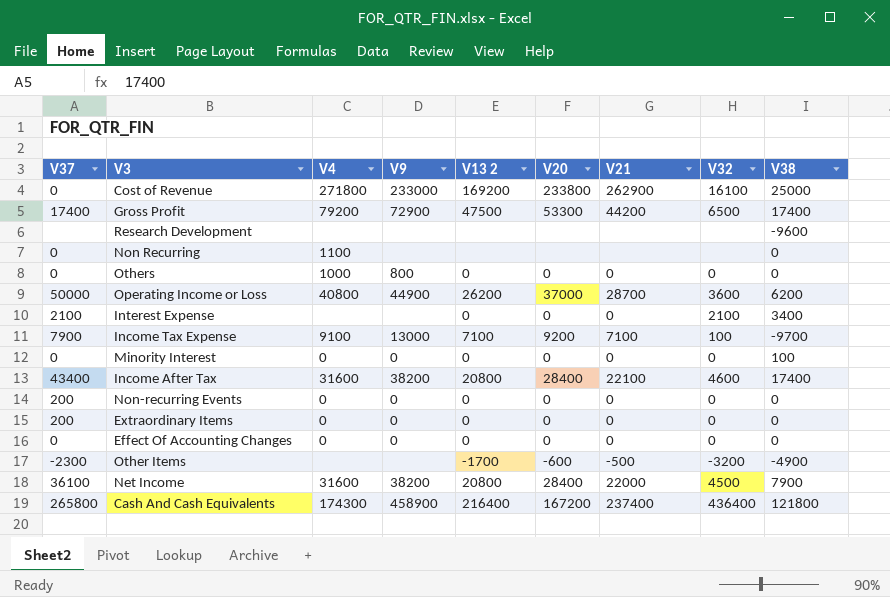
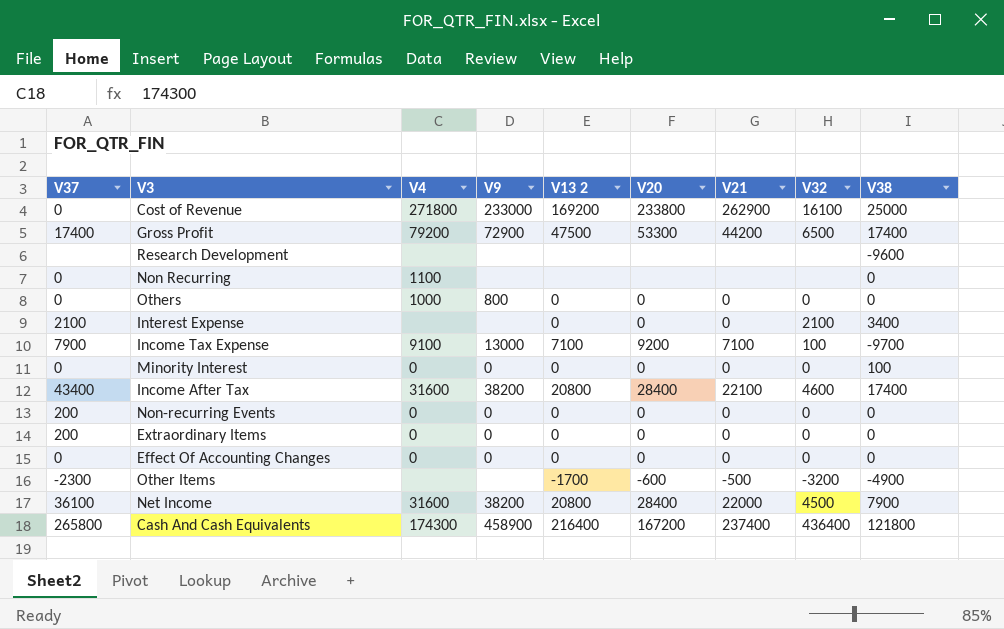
row Operating Income or Loss: 50000 | 40800 | 44900 | 26200 | 37000 | 28700 | 3600 | 6200 -> none

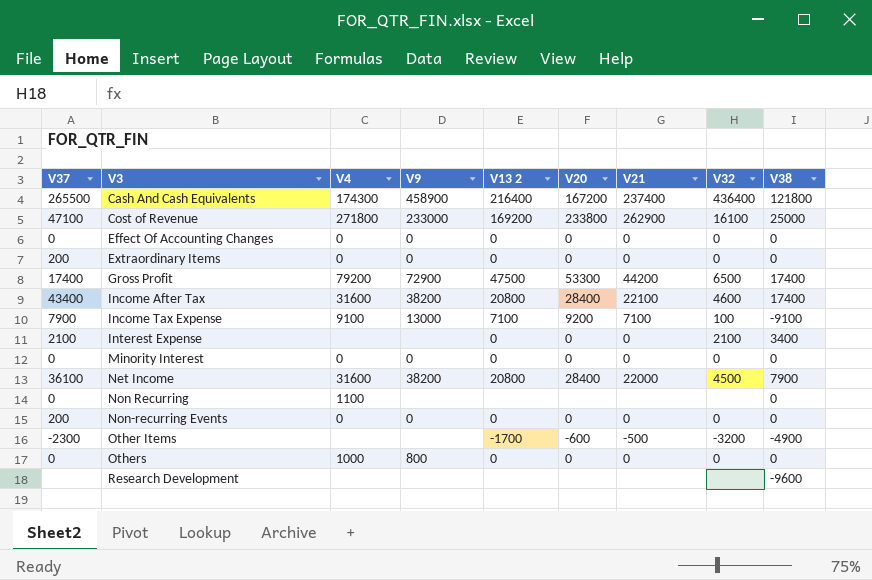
row order: none -> V3 ascending
Cash And Cash Equivalents | V37: 265800 -> 265500
Cost of Revenue | V37: 0 -> 47100
Income Tax Expense | V38: -9700 -> -9100
Minority Interest | V38: 100 -> 0

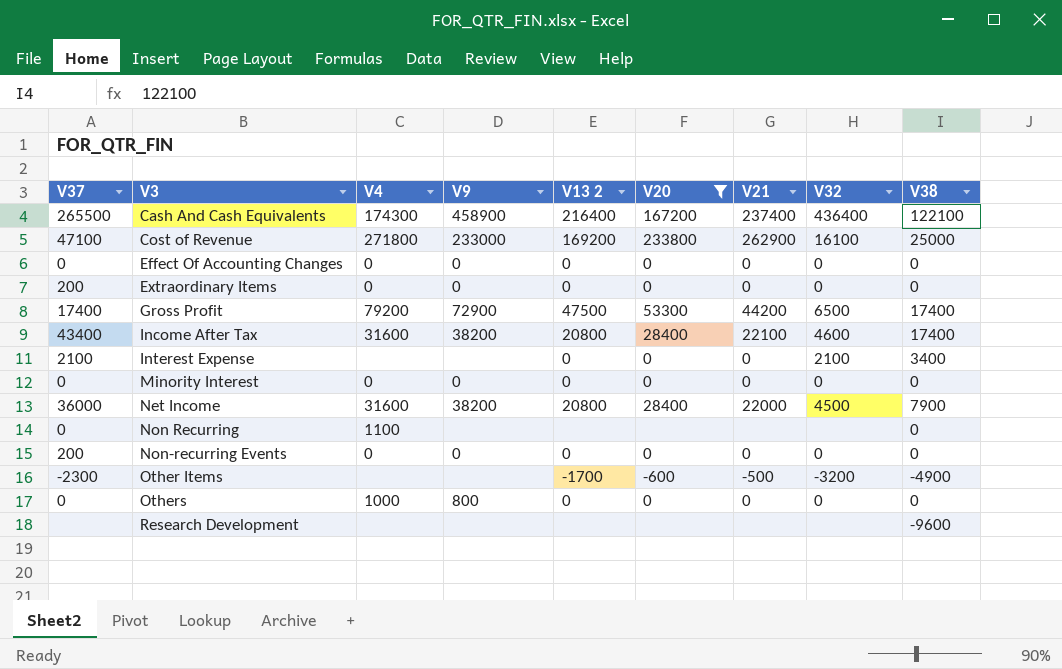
filter: none -> V20 != 9200
Cash And Cash Equivalents | V38: 121800 -> 122100
Net Income | V37: 36100 -> 36000

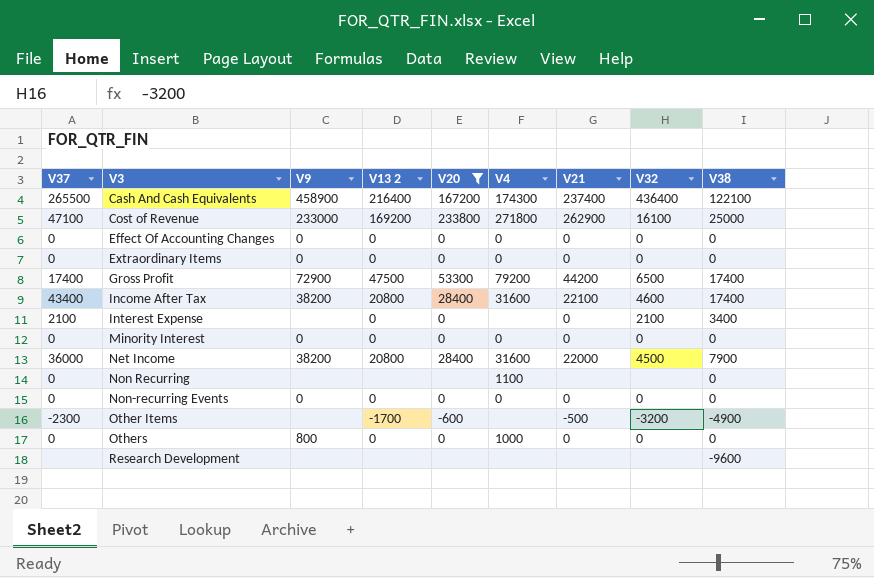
column V4 | position: 3 -> 6
Extraordinary Items | V37: 200 -> 0
Non-recurring Events | V37: 200 -> 0

